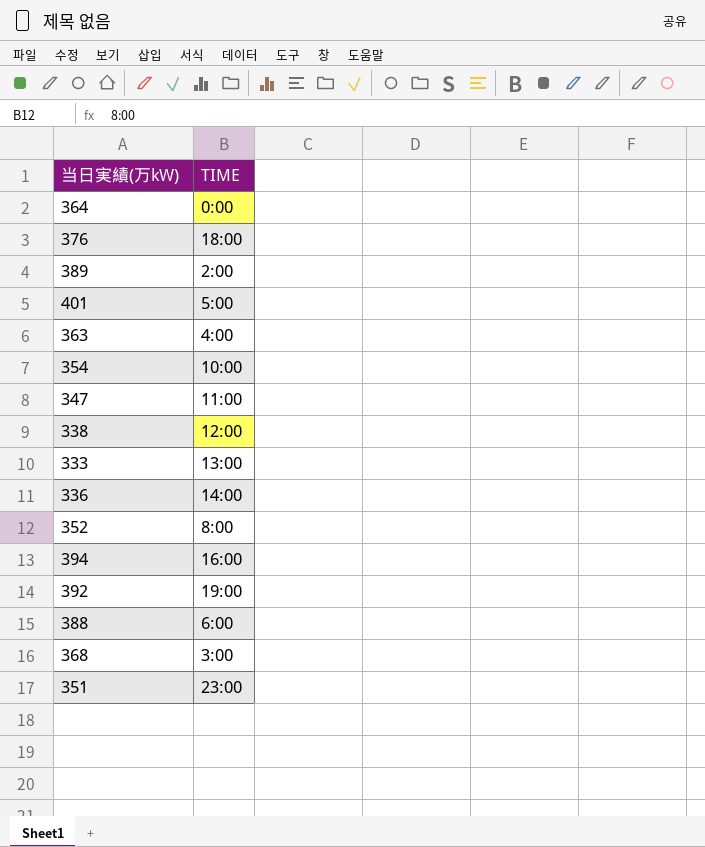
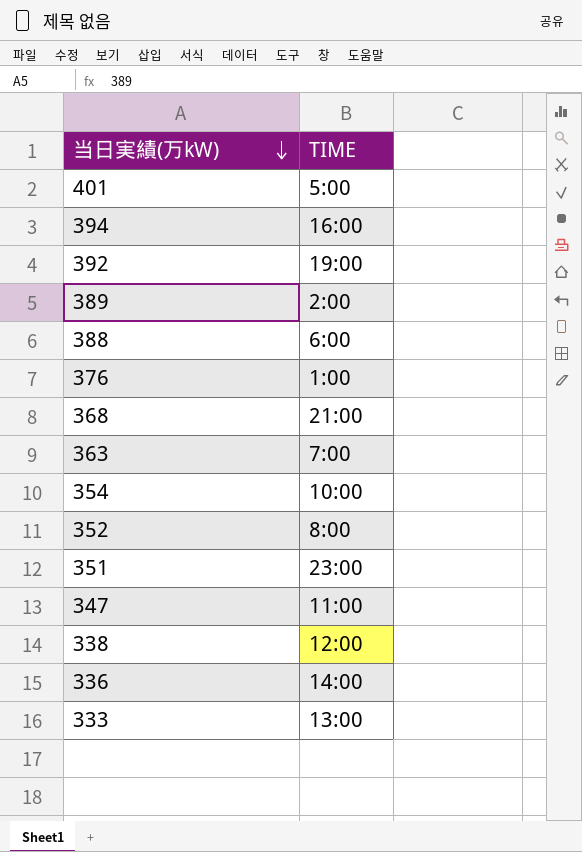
row order: none -> 当日実績(万kW) descending
row 364: 0:00 -> none
376 | TIME: 18:00 -> 1:00
368 | TIME: 3:00 -> 21:00
363 | TIME: 4:00 -> 7:00

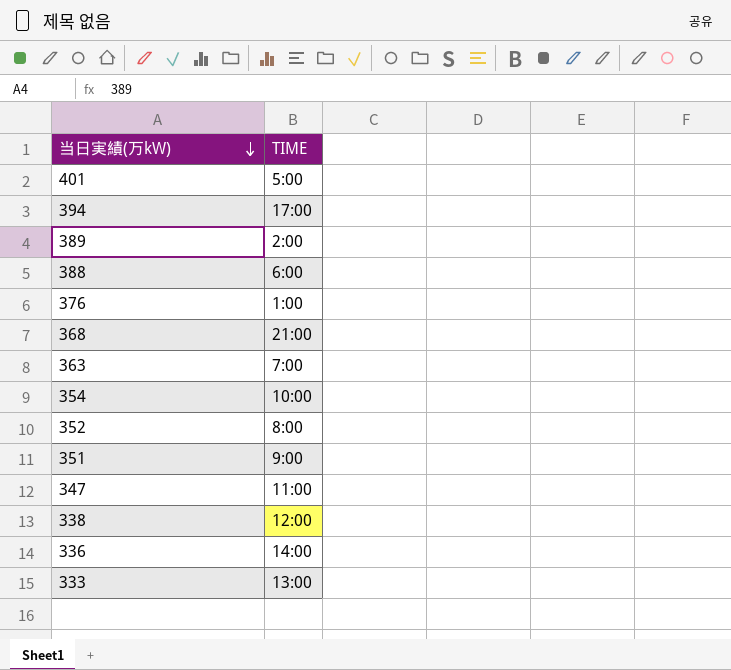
row 392: 19:00 -> none
394 | TIME: 16:00 -> 17:00
351 | TIME: 23:00 -> 9:00

